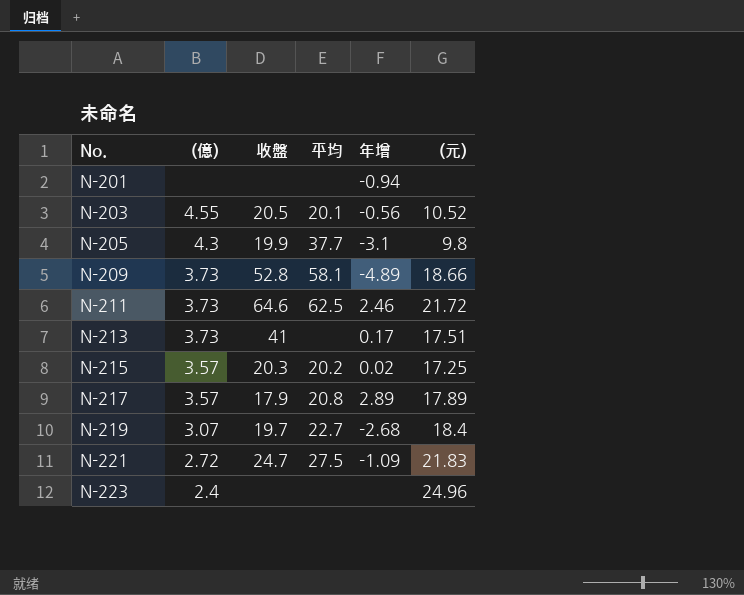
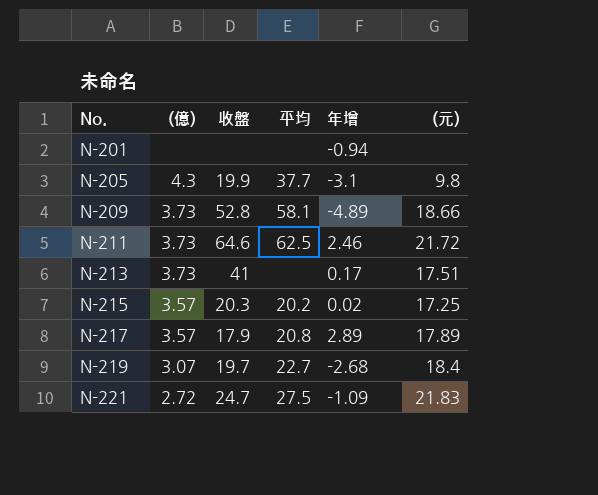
row N-203: 4.55 | 20.5 | 20.1 | -0.56 | 10.52 -> none
row N-223: 2.4 | none | none | none | 24.96 -> none

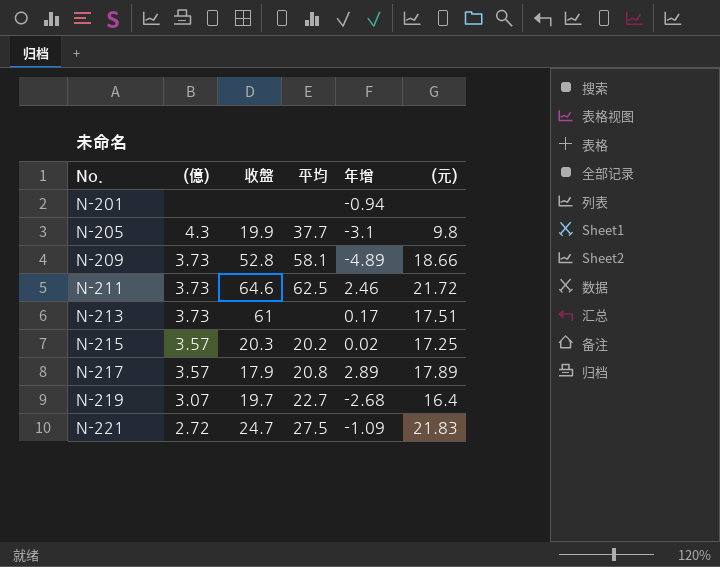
N-213 | 收盤: 41 -> 61
N-219 | (元): 18.4 -> 16.4

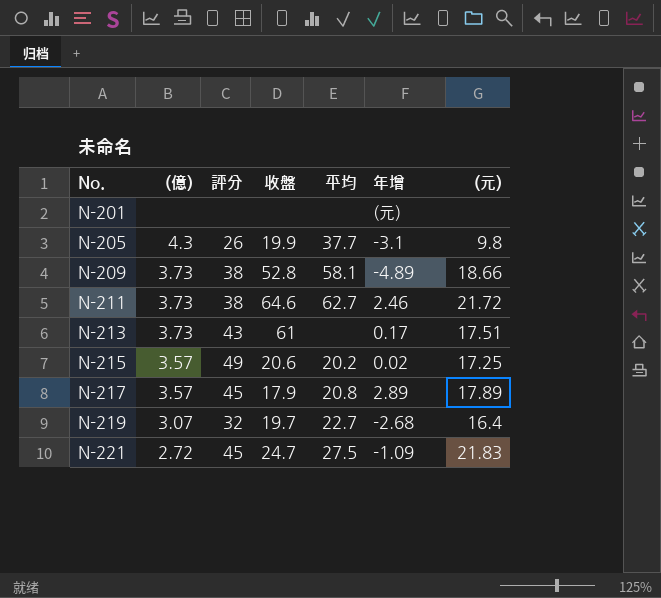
column 評分 | position: none -> 3
N-201 | 年增: -0.94 -> (元)
N-211 | 平均: 62.5 -> 62.7
N-215 | 收盤: 20.3 -> 20.6

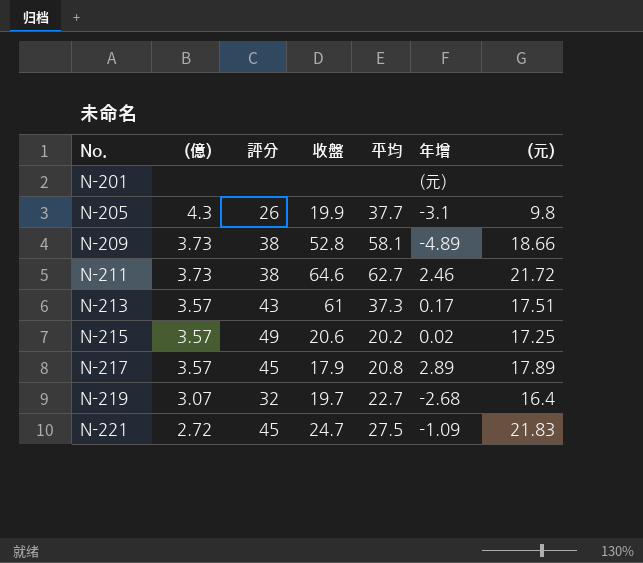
N-213 | (億): 3.73 -> 3.57
N-213 | 平均: none -> 37.3

